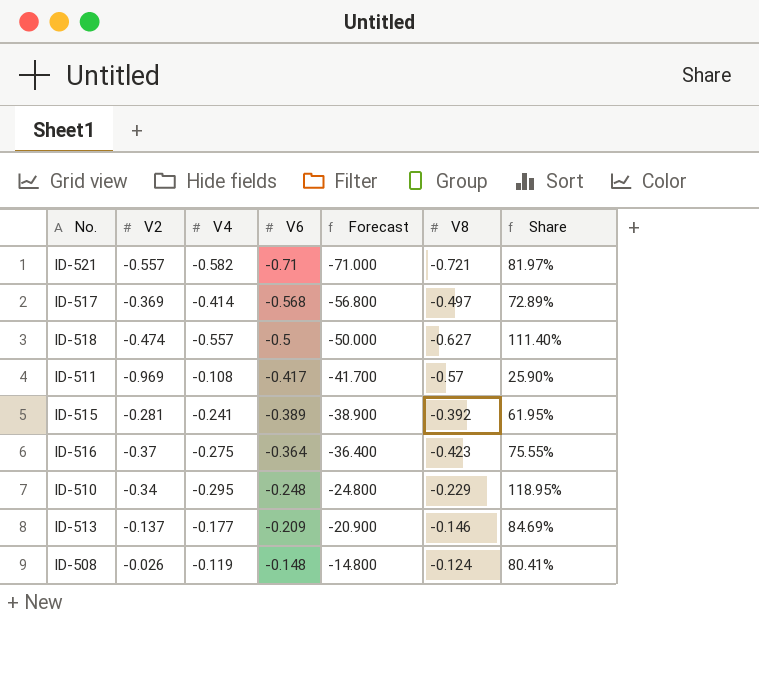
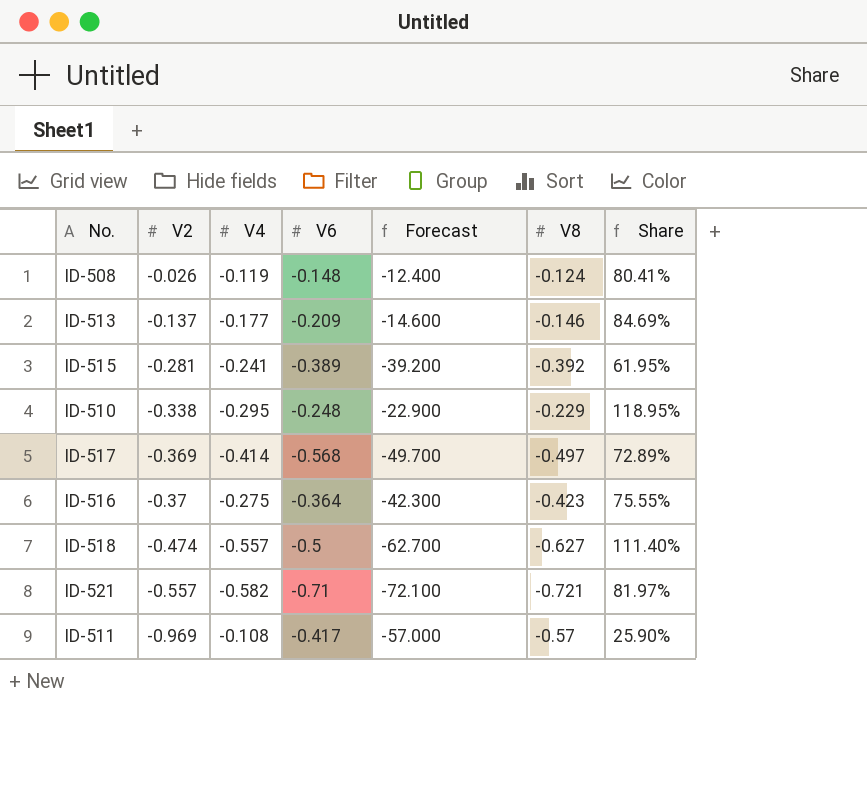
row order: V6 ascending -> V2 descending
column Forecast | formula: [V6] * 100 -> [V8] * 100
ID-510 | V2: -0.34 -> -0.338

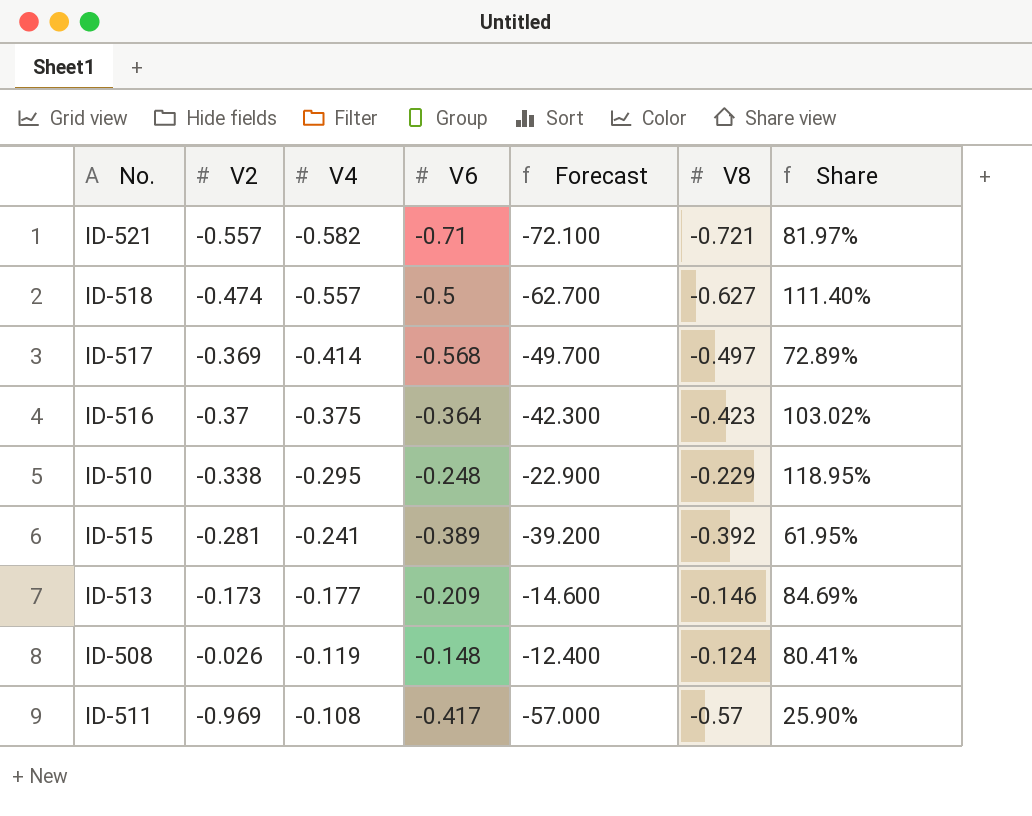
row order: V2 descending -> V4 ascending
ID-516 | V4: -0.275 -> -0.375
ID-516 | Share: 75.55% -> 103.02%
ID-513 | V2: -0.137 -> -0.173

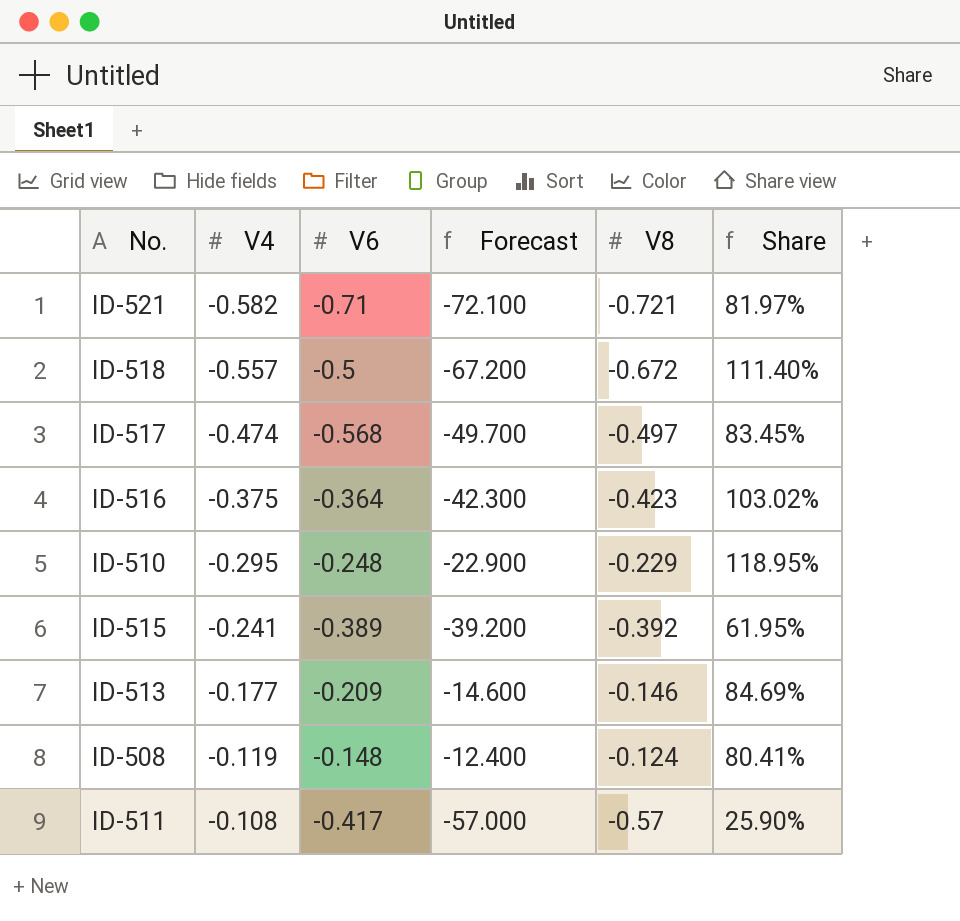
column V2 | position: 2 -> none
ID-518 | Forecast: -62.700 -> -67.200
ID-518 | V8: -0.627 -> -0.672
ID-517 | V4: -0.414 -> -0.474
ID-517 | Share: 72.89% -> 83.45%

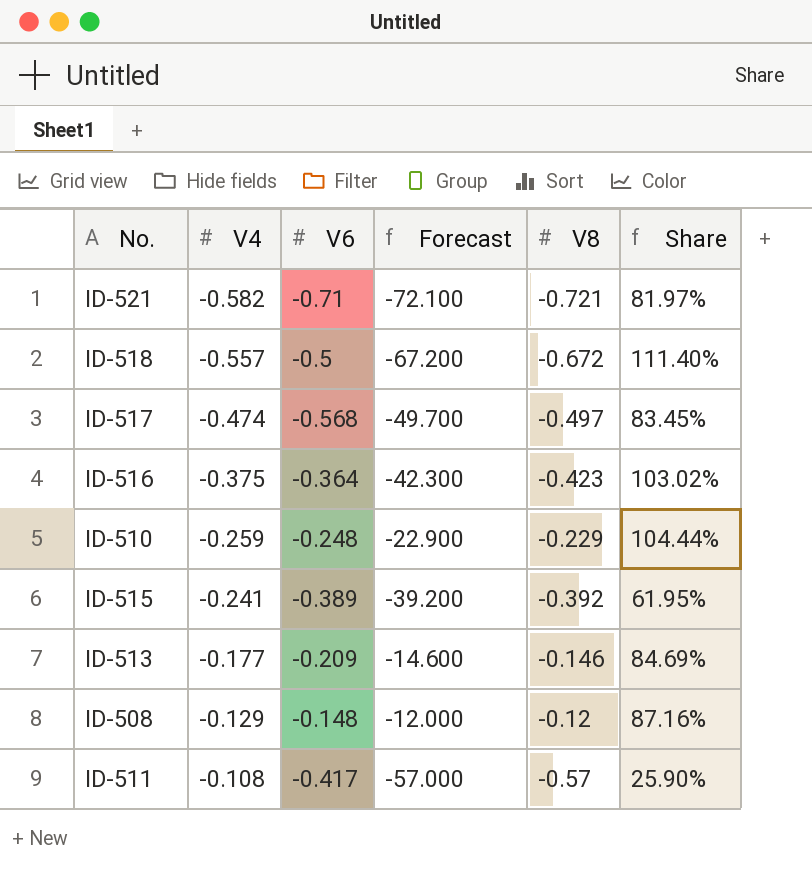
ID-510 | V4: -0.295 -> -0.259
ID-510 | Share: 118.95% -> 104.44%
ID-508 | V4: -0.119 -> -0.129
ID-508 | Forecast: -12.400 -> -12.000
ID-508 | V8: -0.124 -> -0.12
ID-508 | Share: 80.41% -> 87.16%

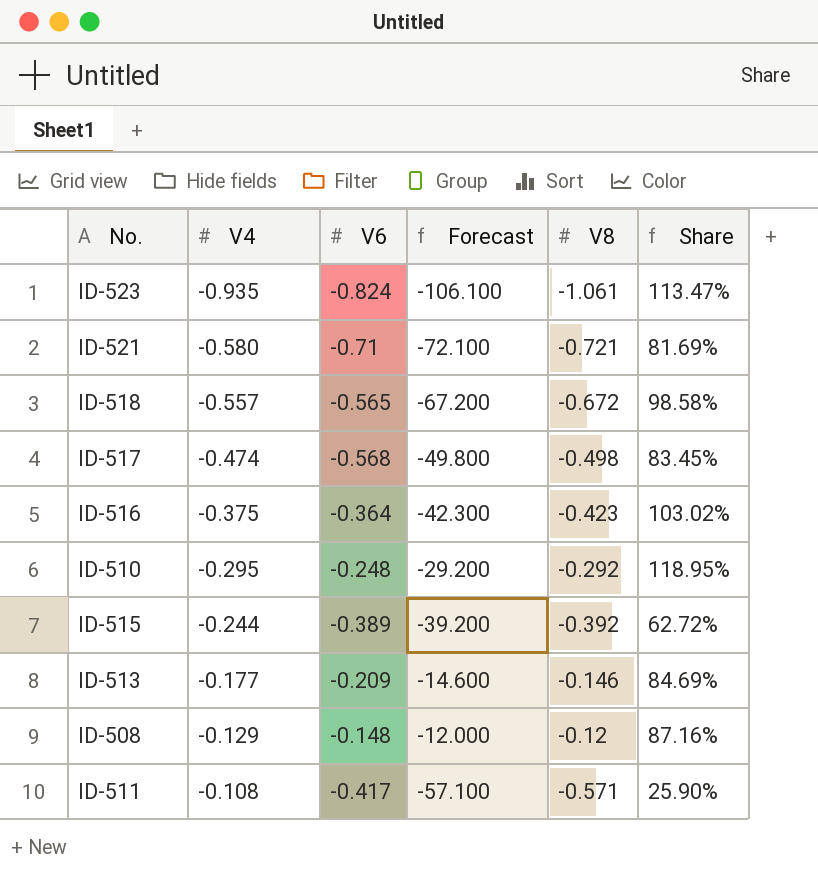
row ID-523: none -> -0.935 | -0.824 | -106.100 | -1.061 | 113.47%
ID-521 | V4: -0.582 -> -0.580
ID-521 | Share: 81.97% -> 81.69%
ID-518 | V6: -0.5 -> -0.565
ID-518 | Share: 111.40% -> 98.58%
ID-517 | Forecast: -49.700 -> -49.800
ID-517 | V8: -0.497 -> -0.498
ID-510 | V4: -0.259 -> -0.295
ID-510 | Forecast: -22.900 -> -29.200
ID-510 | V8: -0.229 -> -0.292
ID-510 | Share: 104.44% -> 118.95%
ID-515 | V4: -0.241 -> -0.244
ID-515 | Share: 61.95% -> 62.72%
ID-511 | Forecast: -57.000 -> -57.100
ID-511 | V8: -0.57 -> -0.571

